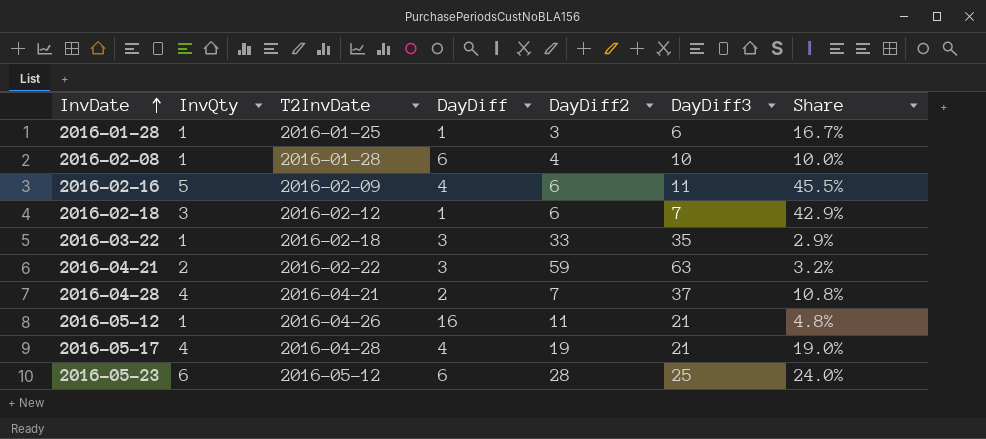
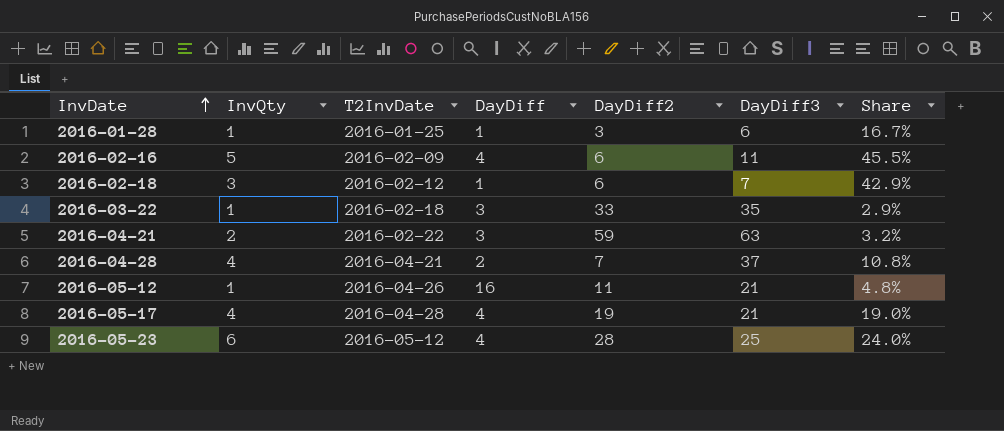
row 2016-02-08: 1 | 2016-01-28 | 6 | 4 | 10 | 10.0% -> none
2016-05-23 | DayDiff: 6 -> 4

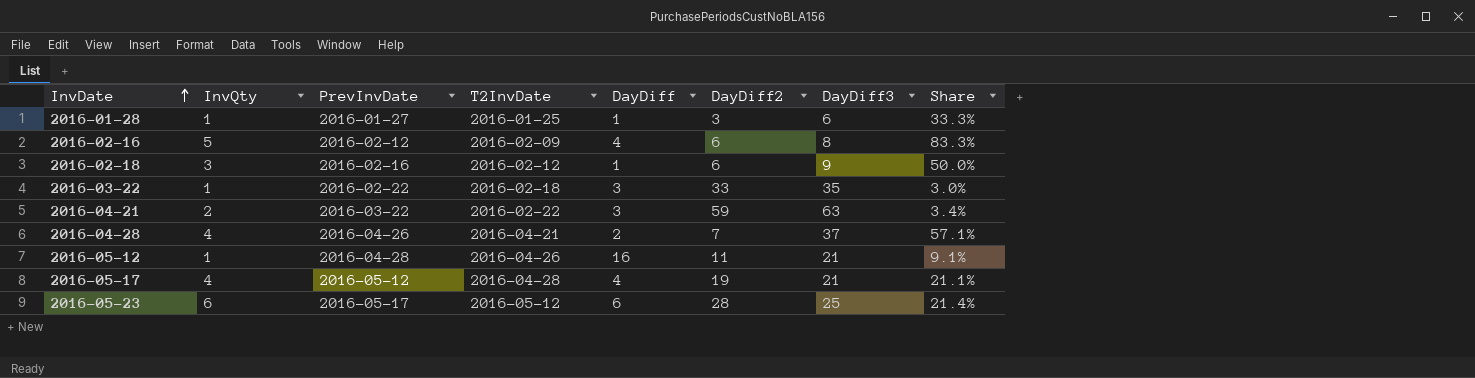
column PrevInvDate | position: none -> 3
column Share | formula: [InvQty] / [DayDiff3] -> [InvQty] / [DayDiff2]
2016-02-16 | DayDiff3: 11 -> 8
2016-02-18 | DayDiff3: 7 -> 9
2016-05-23 | DayDiff: 4 -> 6

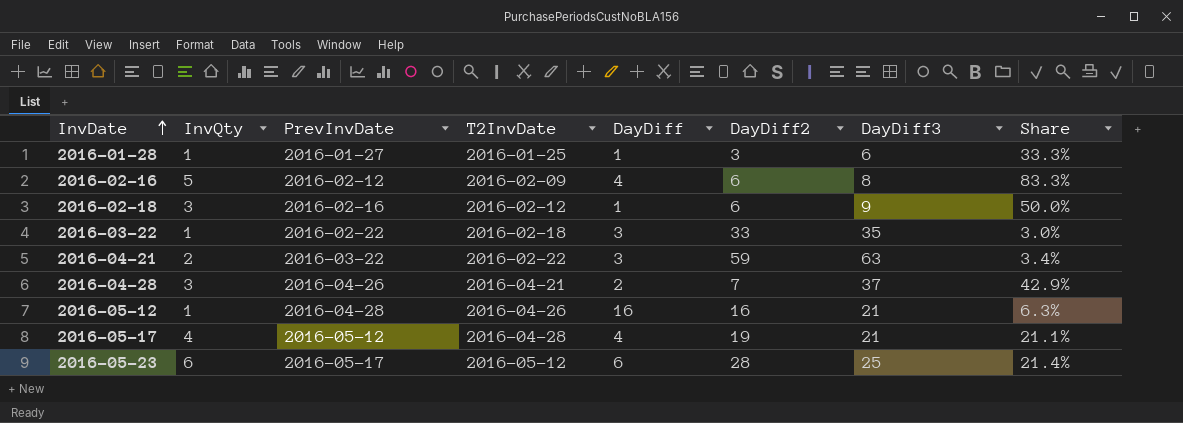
2016-04-28 | InvQty: 4 -> 3
2016-04-28 | Share: 57.1% -> 42.9%
2016-05-12 | DayDiff2: 11 -> 16
2016-05-12 | Share: 9.1% -> 6.3%

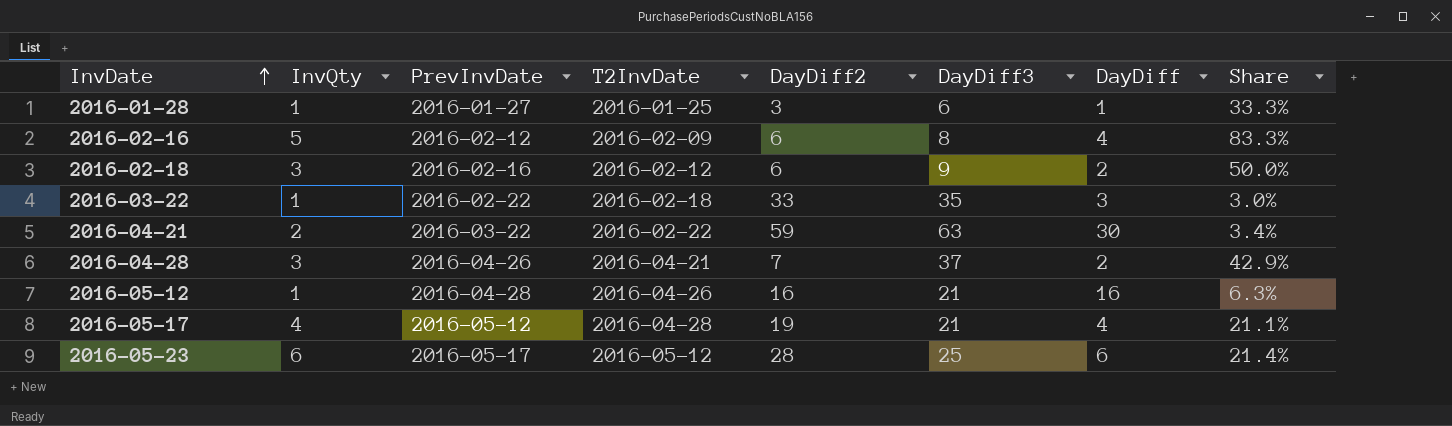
column DayDiff | position: 5 -> 7
2016-02-18 | DayDiff: 1 -> 2
2016-04-21 | DayDiff: 3 -> 30

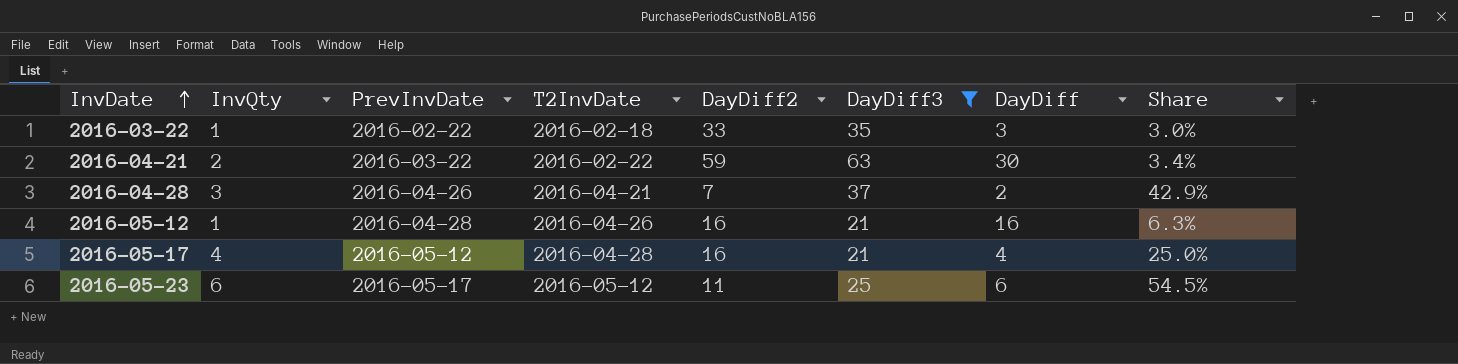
filter: none -> DayDiff3 >= 21
2016-05-17 | DayDiff2: 19 -> 16
2016-05-17 | Share: 21.1% -> 25.0%
2016-05-23 | DayDiff2: 28 -> 11
2016-05-23 | Share: 21.4% -> 54.5%

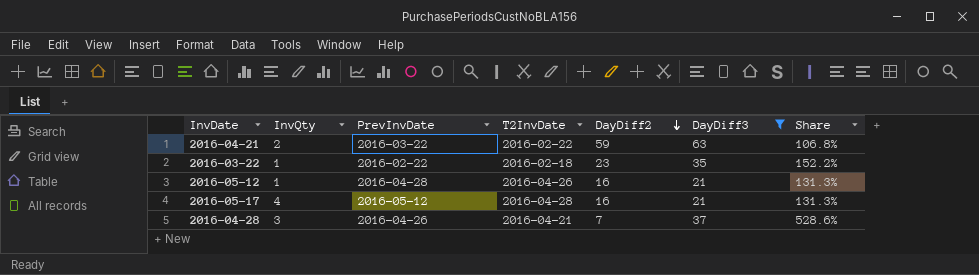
row order: InvDate ascending -> DayDiff2 descending
column DayDiff | position: 7 -> none
column Share | formula: [InvQty] / [DayDiff2] -> [DayDiff3] / [DayDiff2]
row 2016-05-23: 6 | 2016-05-17 | 2016-05-12 | 11 | 25 | 6 | 54.5% -> none
2016-03-22 | DayDiff2: 33 -> 23

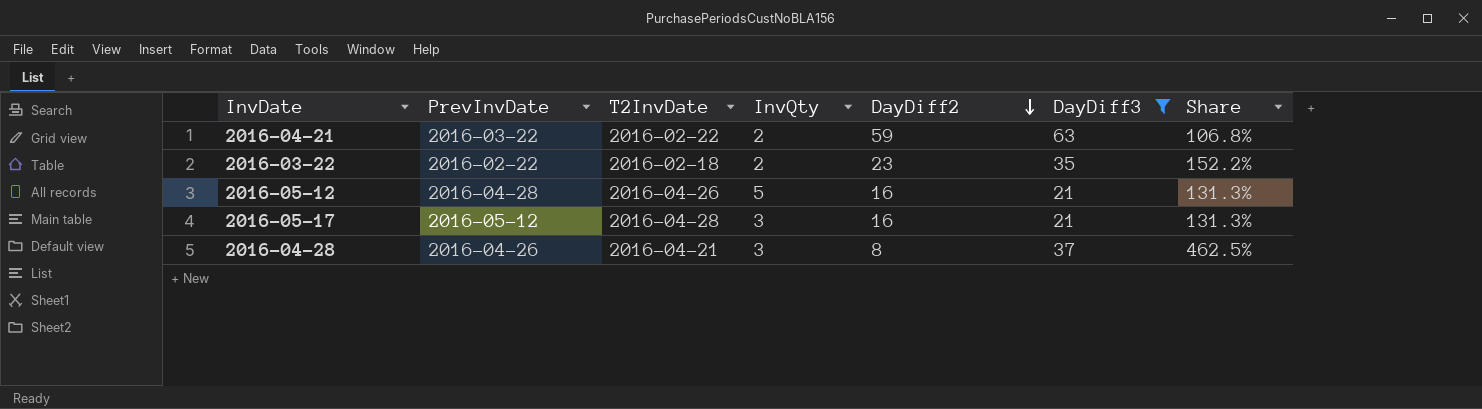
column InvQty | position: 2 -> 4
2016-03-22 | InvQty: 1 -> 2
2016-05-12 | InvQty: 1 -> 5
2016-05-17 | InvQty: 4 -> 3
2016-04-28 | DayDiff2: 7 -> 8
2016-04-28 | Share: 528.6% -> 462.5%

